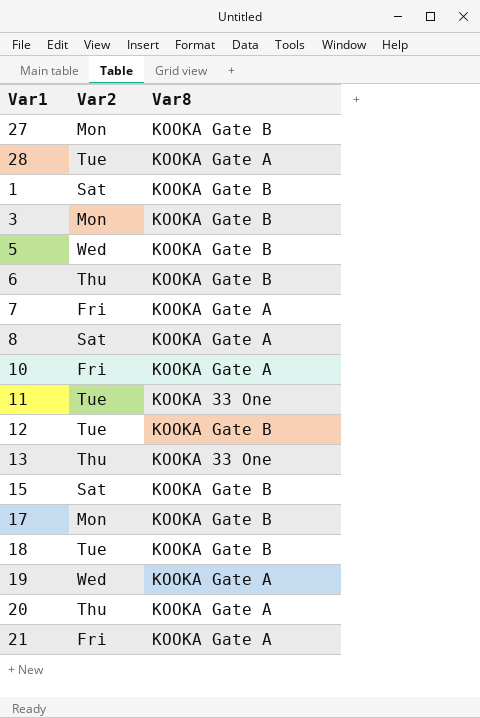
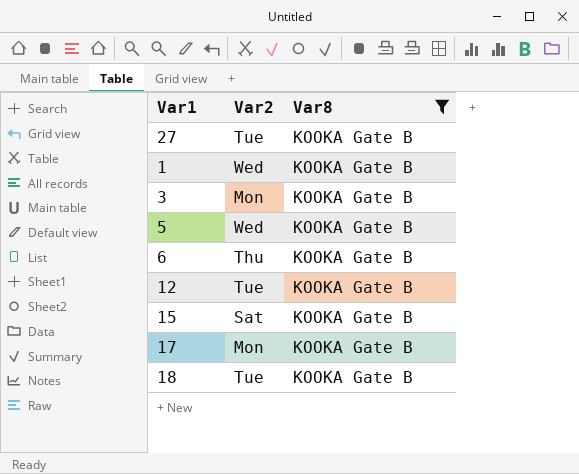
filter: none -> Var8 = KOOKA Gate B
27 | Var2: Mon -> Tue
1 | Var2: Sat -> Wed

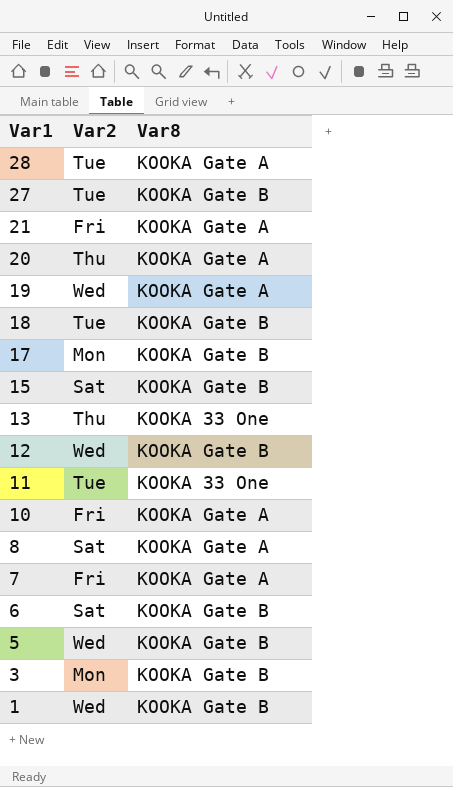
filter: Var8 = KOOKA Gate B -> none
row order: none -> Var1 descending
12 | Var2: Tue -> Wed
6 | Var2: Thu -> Sat

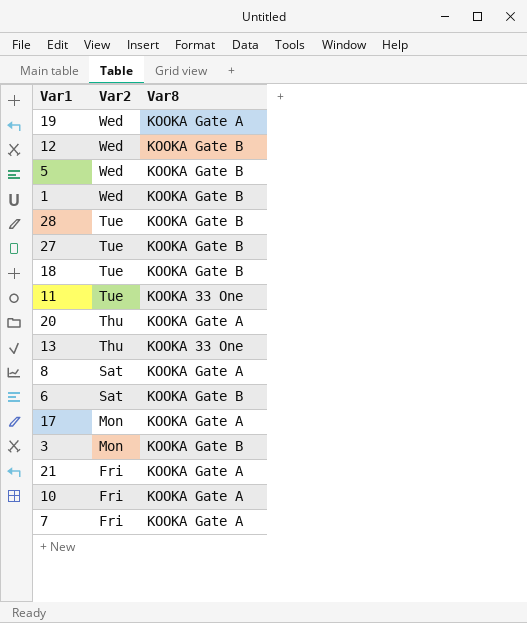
row order: Var1 descending -> Var2 descending
row 15: Sat | KOOKA Gate B -> none
28 | Var8: KOOKA Gate A -> KOOKA Gate B
17 | Var8: KOOKA Gate B -> KOOKA Gate A

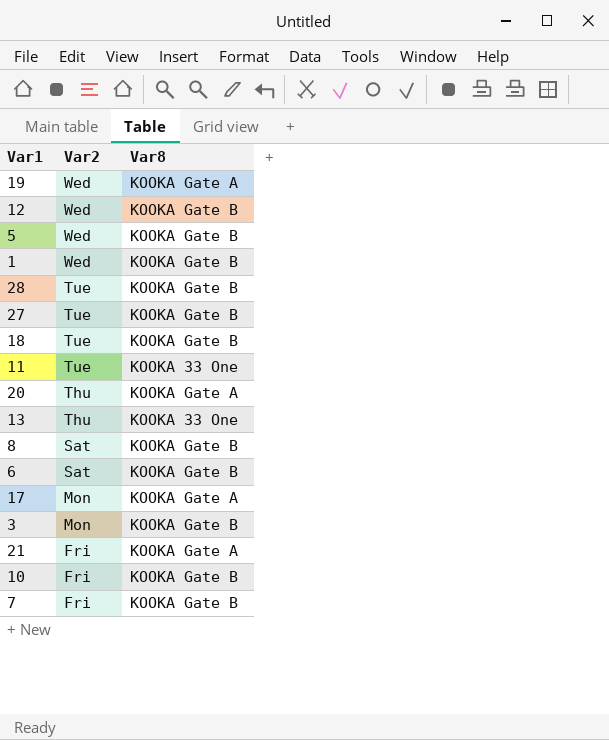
8 | Var8: KOOKA Gate A -> KOOKA Gate B
10 | Var8: KOOKA Gate A -> KOOKA Gate B
7 | Var8: KOOKA Gate A -> KOOKA Gate B

